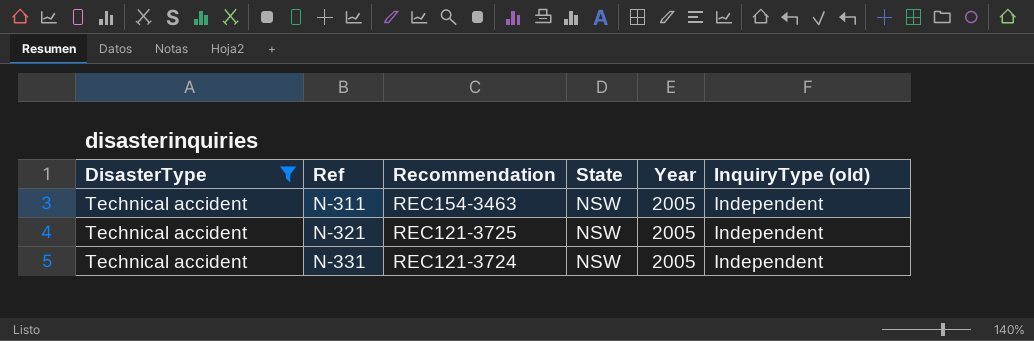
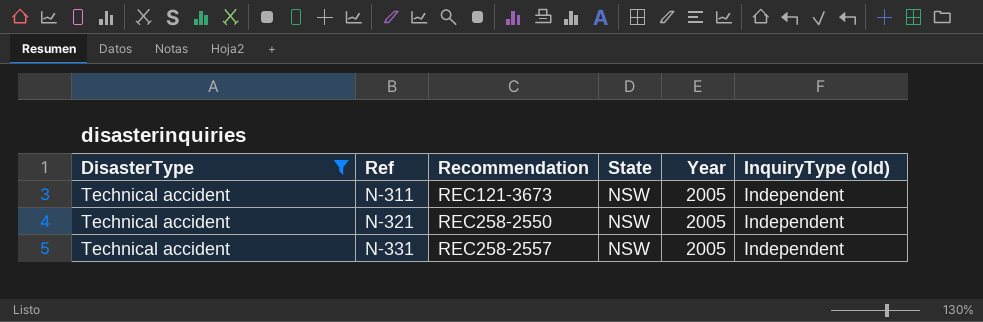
N-311 | Recommendation: REC154-3463 -> REC121-3673
N-321 | Recommendation: REC121-3725 -> REC258-2550
N-331 | Recommendation: REC121-3724 -> REC258-2557

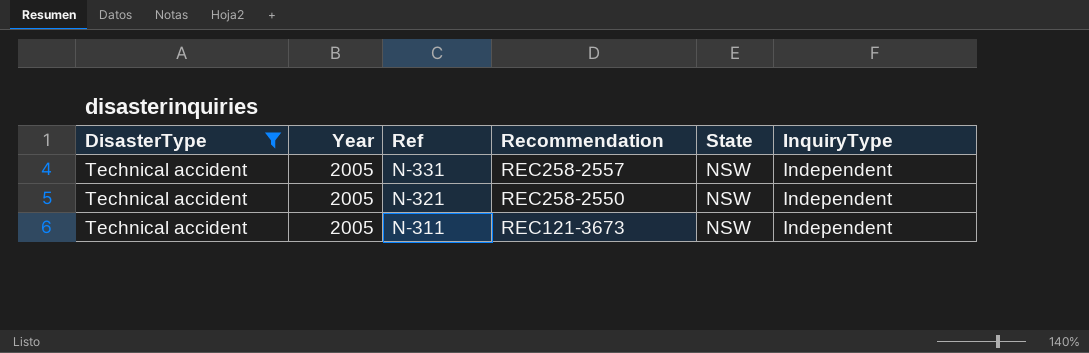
row order: Ref ascending -> Ref descending
column Year | position: 5 -> 2
column name: InquiryType (old) -> InquiryType

